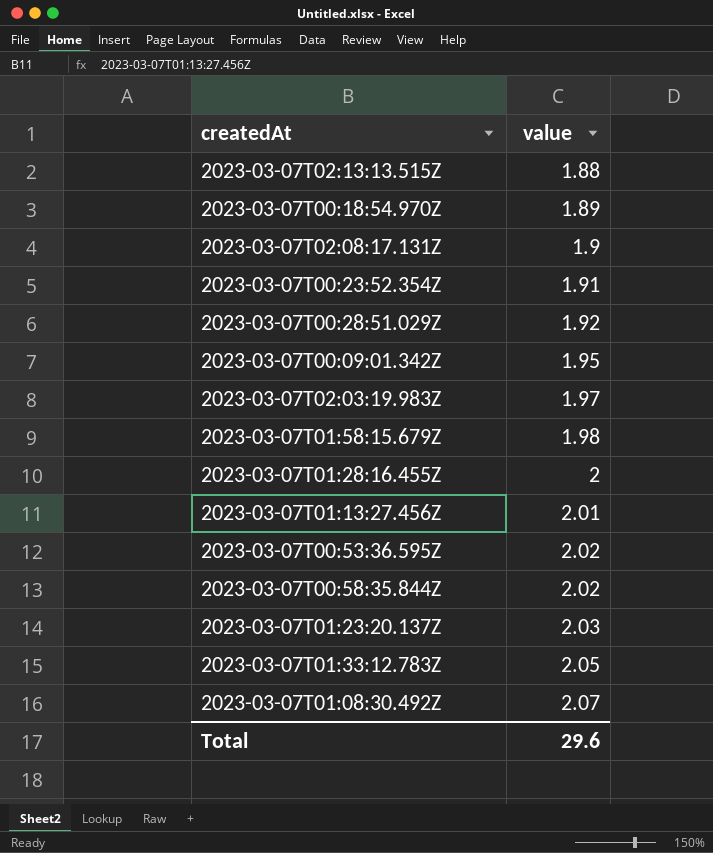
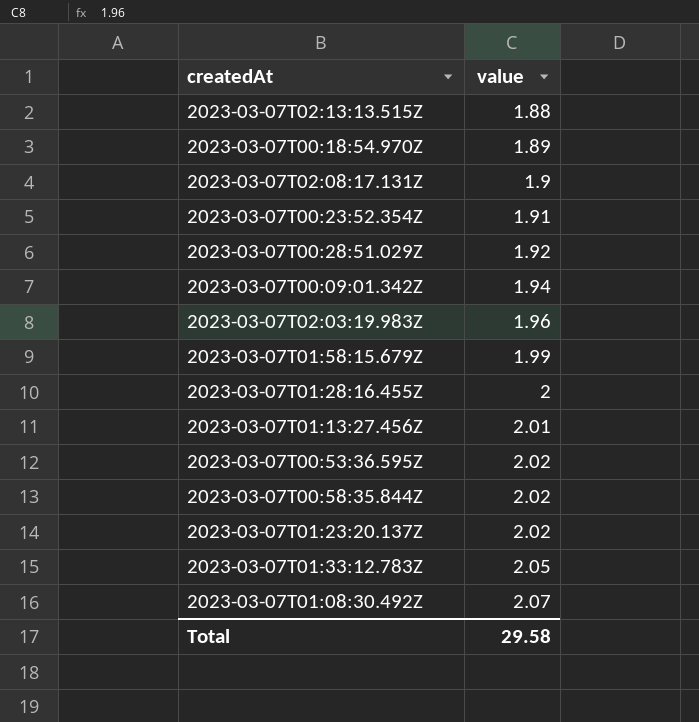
2023-03-07T00:09:01.342Z | value: 1.95 -> 1.94
2023-03-07T02:03:19.983Z | value: 1.97 -> 1.96
2023-03-07T01:58:15.679Z | value: 1.98 -> 1.99
2023-03-07T01:23:20.137Z | value: 2.03 -> 2.02
Total | value: 29.6 -> 29.58

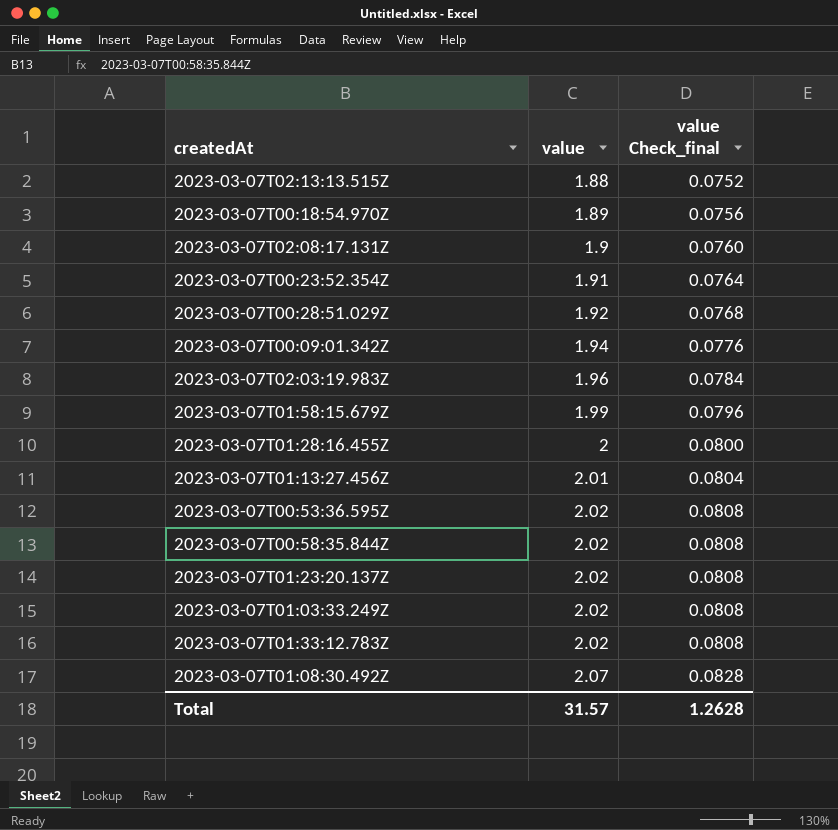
column value Check_final | formula: none -> [value] * 0.04
row 2023-03-07T01:03:33.249Z: none -> 2.02 | 0.0808
2023-03-07T01:33:12.783Z | value: 2.05 -> 2.02
Total | value: 29.58 -> 31.57

